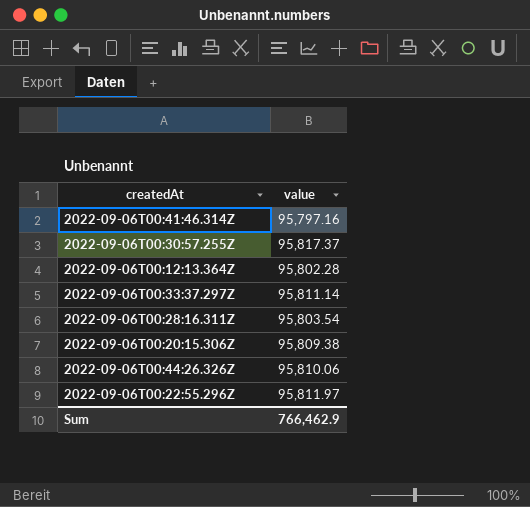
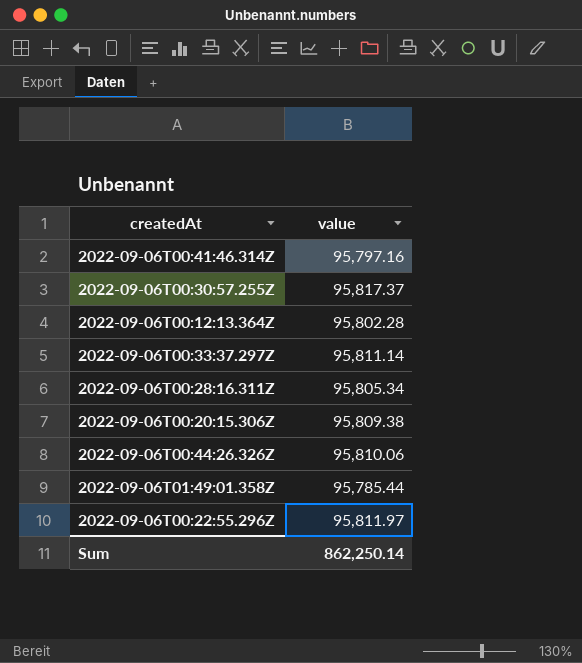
2022-09-06T00:28:16.311Z | value: 95,803.54 -> 95,805.34
row 2022-09-06T01:49:01.358Z: none -> 95,785.44
Sum | value: 766,462.9 -> 862,250.14

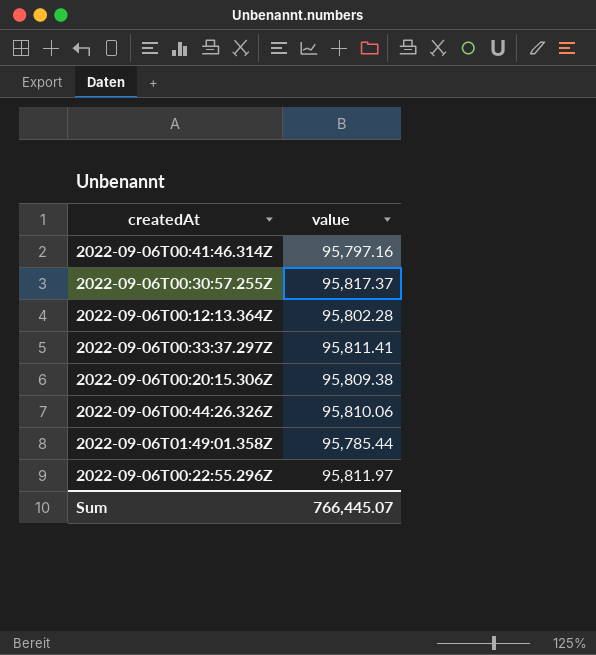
row 2022-09-06T00:28:16.311Z: 95,805.34 -> none
2022-09-06T00:33:37.297Z | value: 95,811.14 -> 95,811.41
Sum | value: 862,250.14 -> 766,445.07

